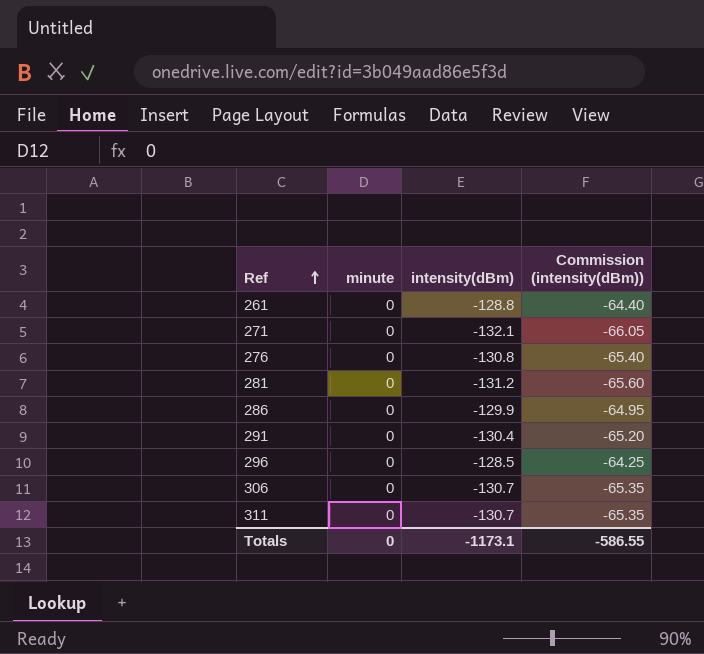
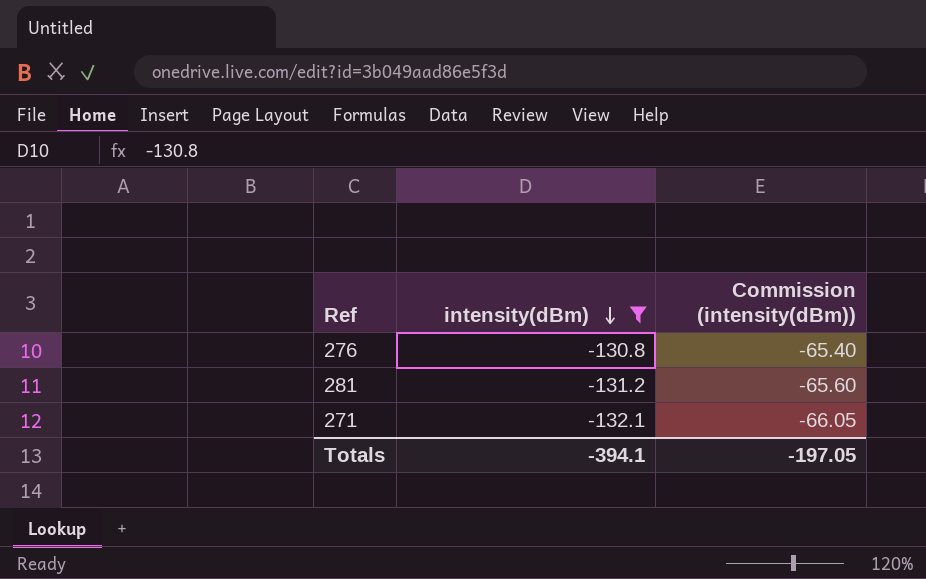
filter: none -> intensity(dBm) <= -130.8
row order: Ref ascending -> intensity(dBm) descending
column minute | position: 2 -> none
Totals | intensity(dBm): -1173.1 -> -394.1
Totals | Commission (intensity(dBm)): -586.55 -> -197.05

